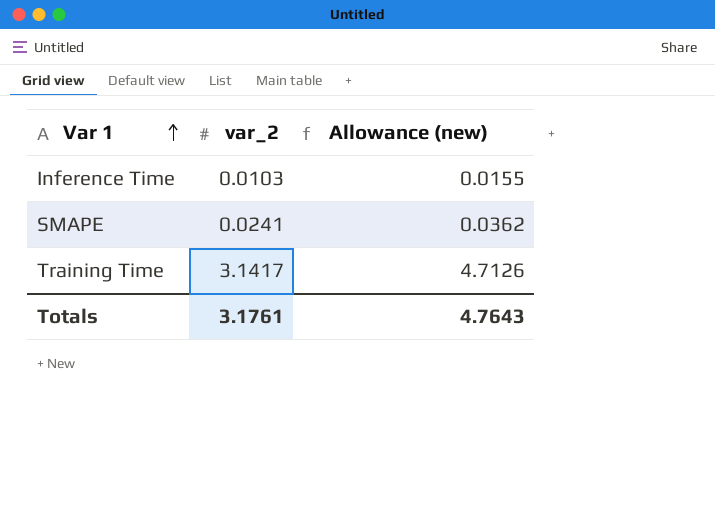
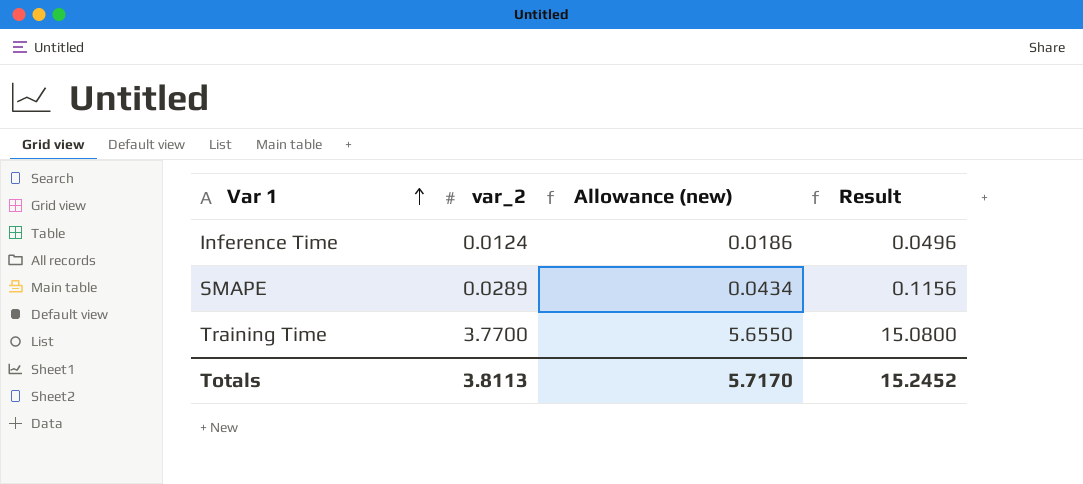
column Result | formula: none -> [var_2] * 4
Inference Time | var_2: 0.0103 -> 0.0124
Inference Time | Allowance (new): 0.0155 -> 0.0186
SMAPE | var_2: 0.0241 -> 0.0289
SMAPE | Allowance (new): 0.0362 -> 0.0434
Training Time | var_2: 3.1417 -> 3.7700
Training Time | Allowance (new): 4.7126 -> 5.6550
Totals | var_2: 3.1761 -> 3.8113
Totals | Allowance (new): 4.7643 -> 5.7170

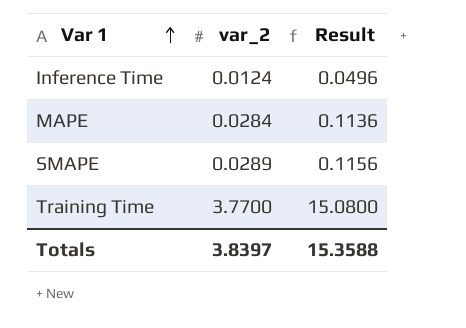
column Allowance (new) | formula: [var_2] * 1.5 -> none
row MAPE: none -> 0.0284 | 0.1136
Totals | var_2: 3.8113 -> 3.8397
Totals | Result: 15.2452 -> 15.3588

